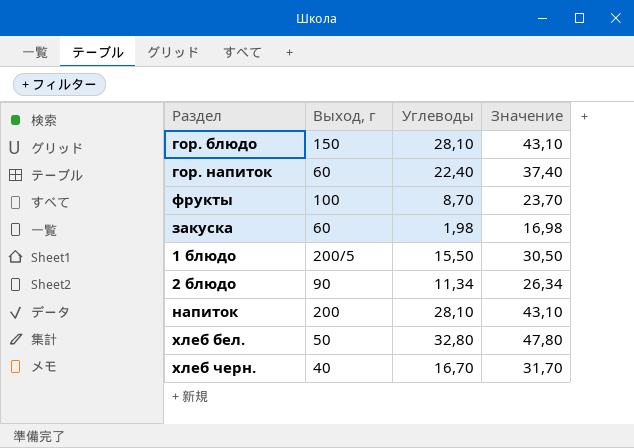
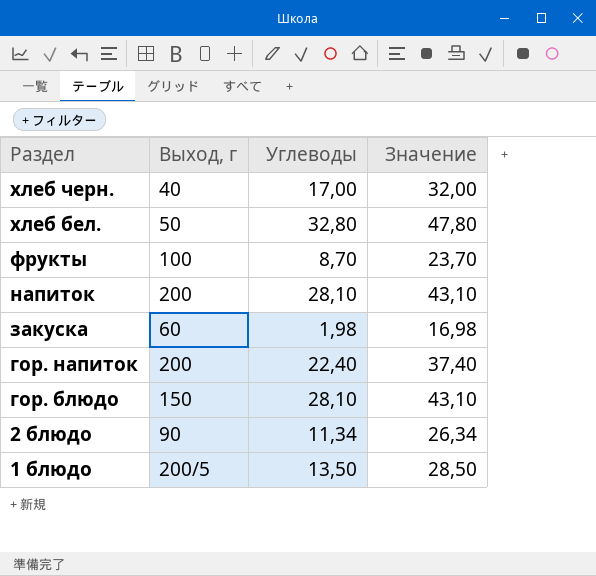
row order: none -> Раздел descending
хлеб черн. | Углеводы: 16,70 -> 17,00
хлеб черн. | Значение: 31,70 -> 32,00
гор. напиток | Выход, г: 60 -> 200
1 блюдо | Углеводы: 15,50 -> 13,50
1 блюдо | Значение: 30,50 -> 28,50

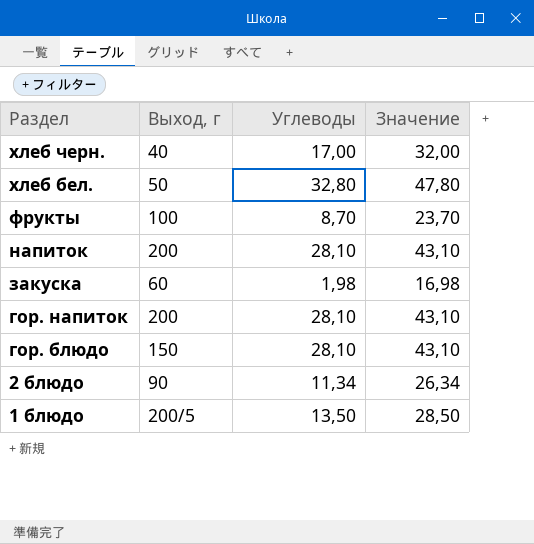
гор. напиток | Углеводы: 22,40 -> 28,10
гор. напиток | Значение: 37,40 -> 43,10

